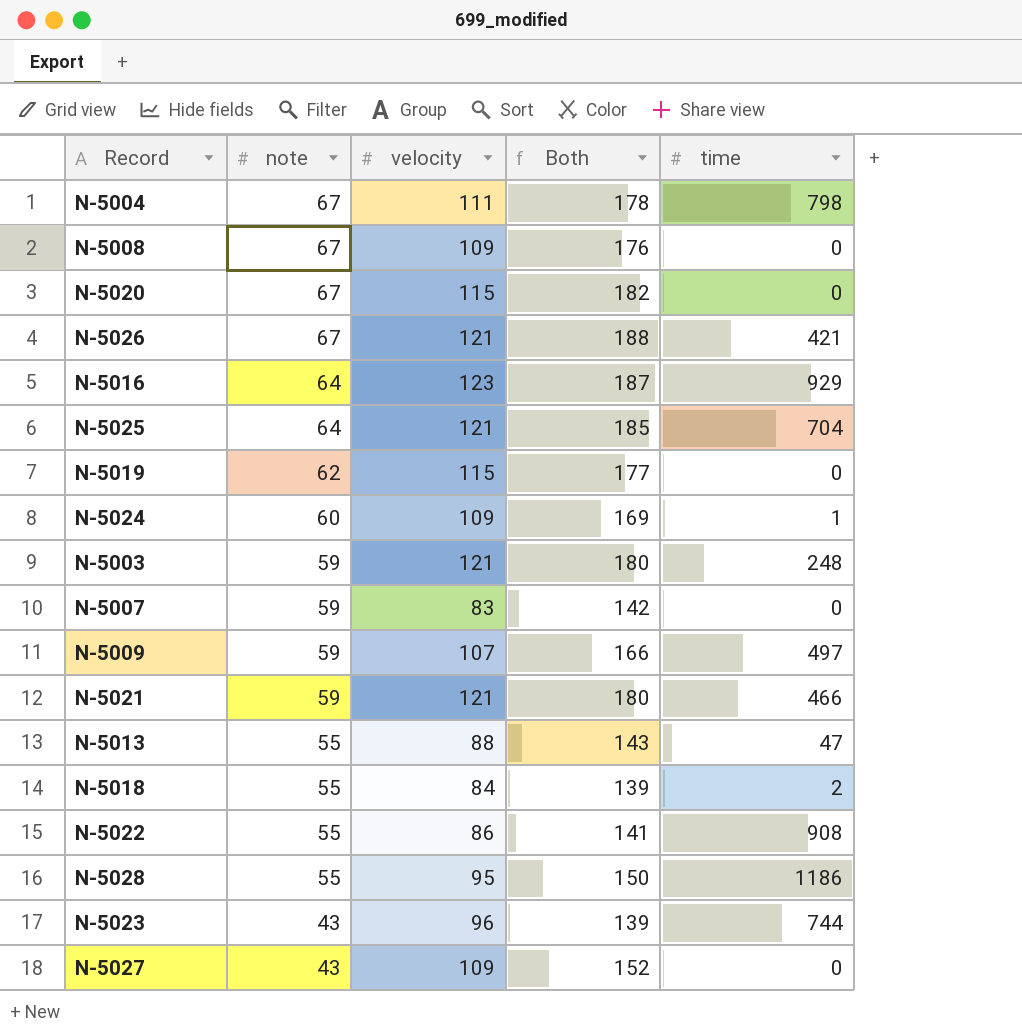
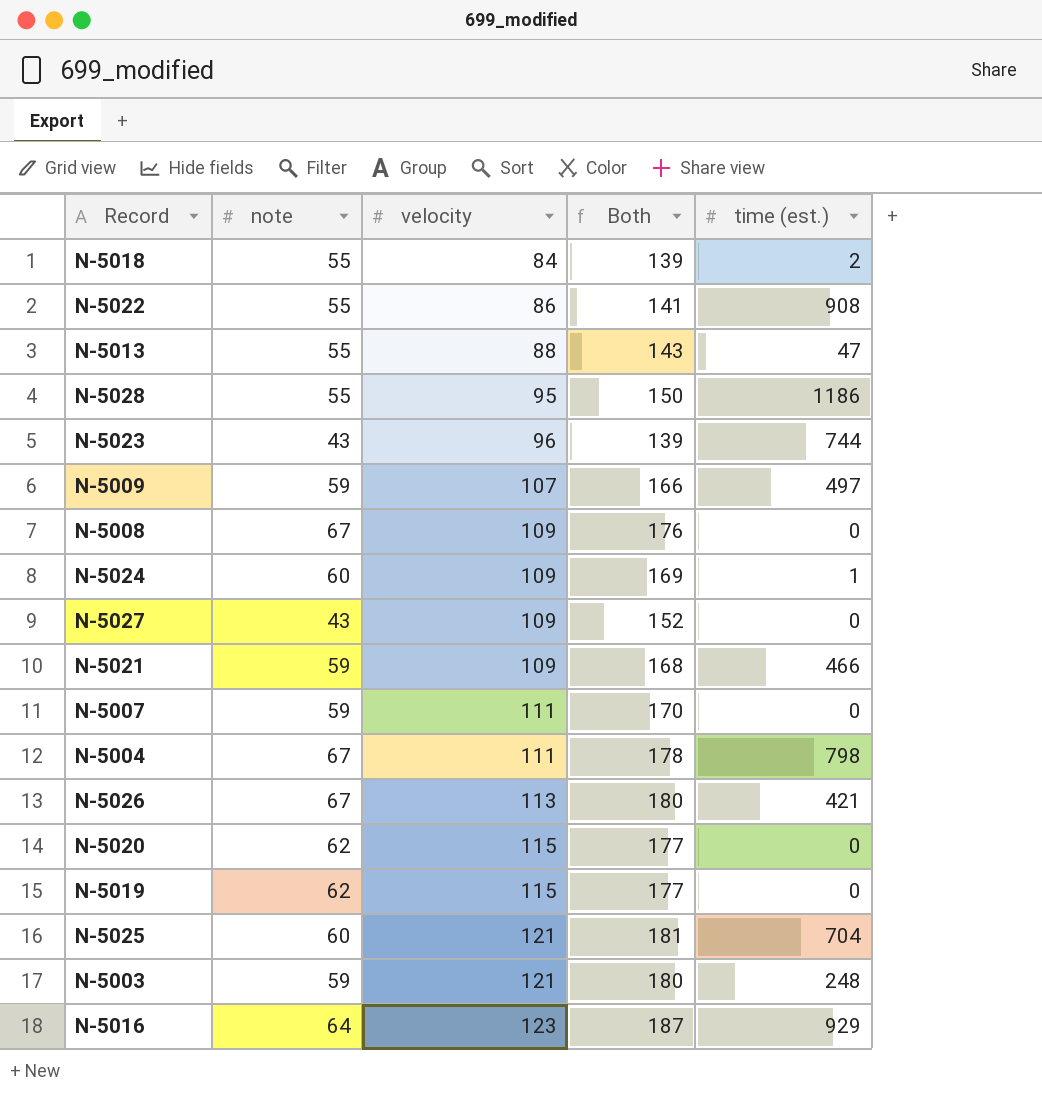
row order: note descending -> velocity ascending
column name: time -> time (est.)
N-5021 | velocity: 121 -> 109
N-5021 | Both: 180 -> 168
N-5007 | velocity: 83 -> 111
N-5007 | Both: 142 -> 170
N-5026 | velocity: 121 -> 113
N-5026 | Both: 188 -> 180
N-5020 | note: 67 -> 62
N-5020 | Both: 182 -> 177
N-5025 | note: 64 -> 60
N-5025 | Both: 185 -> 181

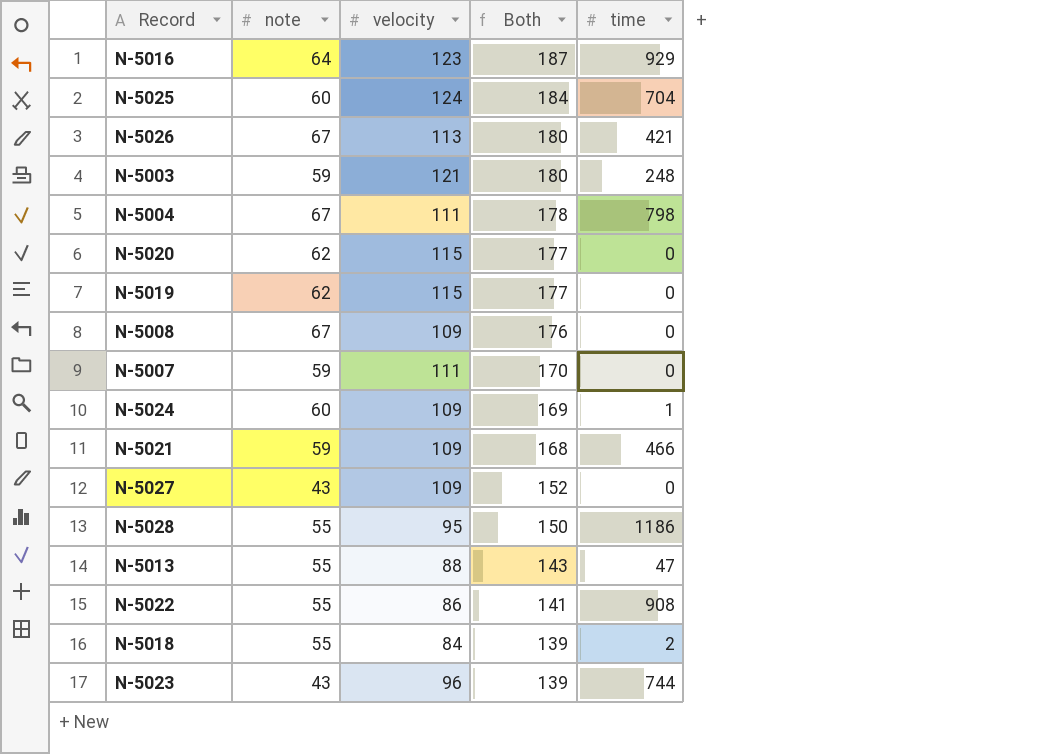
row order: velocity ascending -> Both descending
column name: time (est.) -> time
row N-5009: 59 | 107 | 166 | 497 -> none
N-5025 | velocity: 121 -> 124
N-5025 | Both: 181 -> 184

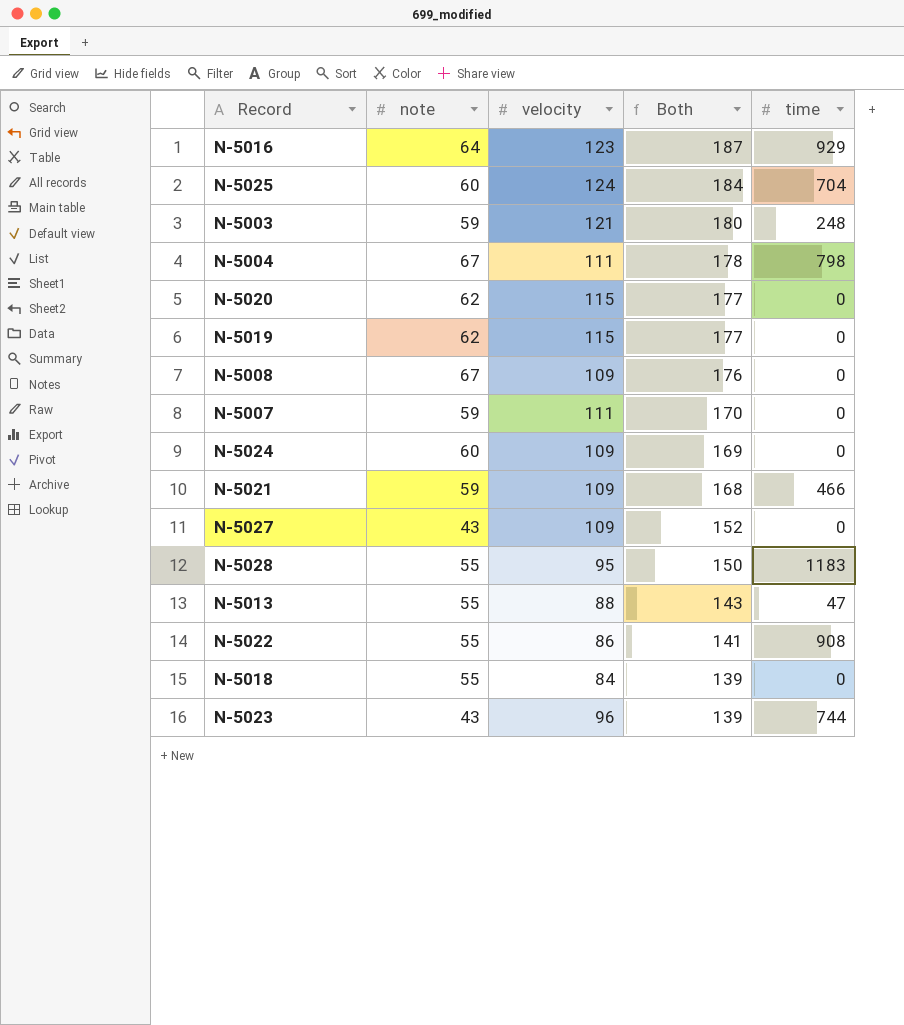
row N-5026: 67 | 113 | 180 | 421 -> none
N-5024 | time: 1 -> 0
N-5028 | time: 1186 -> 1183
N-5018 | time: 2 -> 0

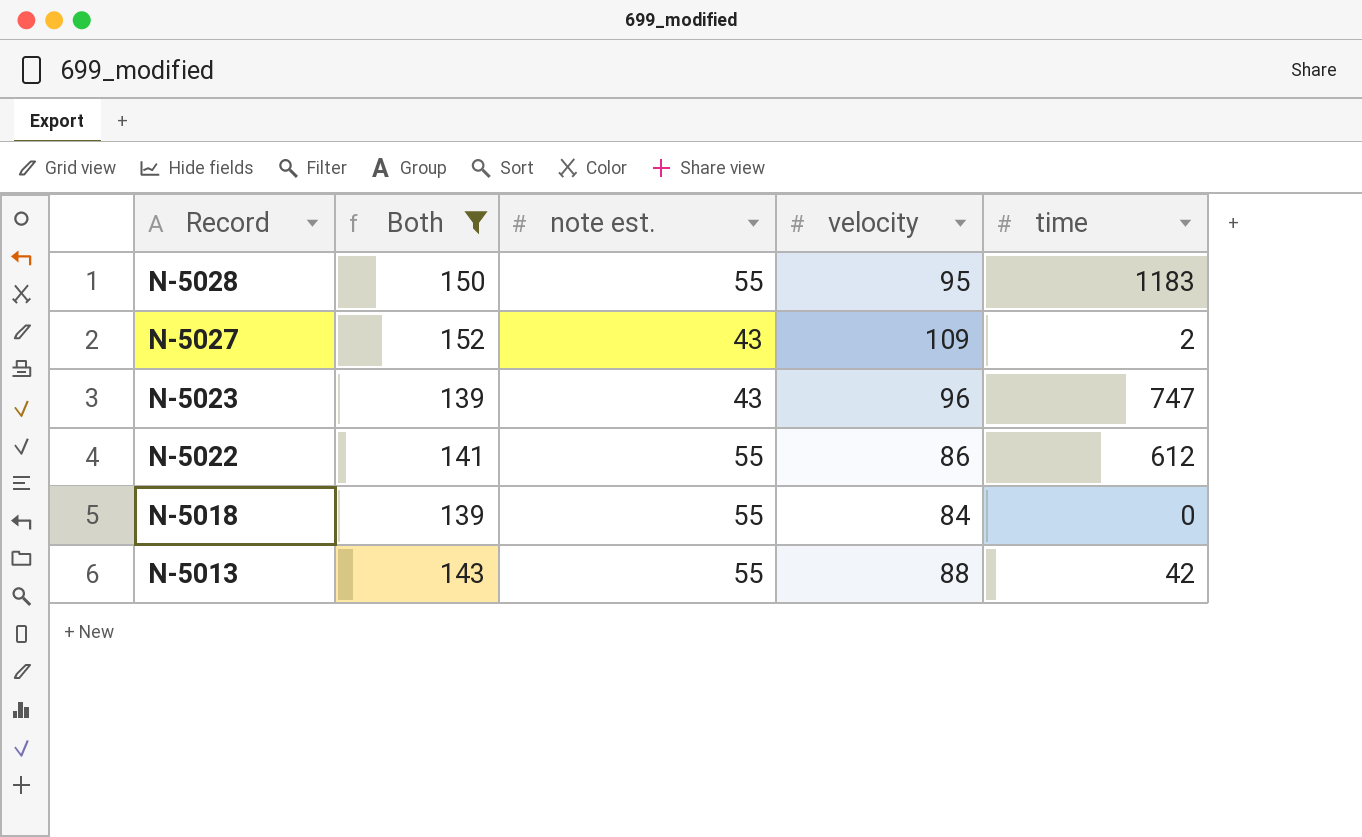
filter: none -> Both <= 152
row order: Both descending -> Record descending
column Both | position: 4 -> 2
column name: note -> note est.
N-5027 | time: 0 -> 2
N-5023 | time: 744 -> 747
N-5022 | time: 908 -> 612
N-5013 | time: 47 -> 42

